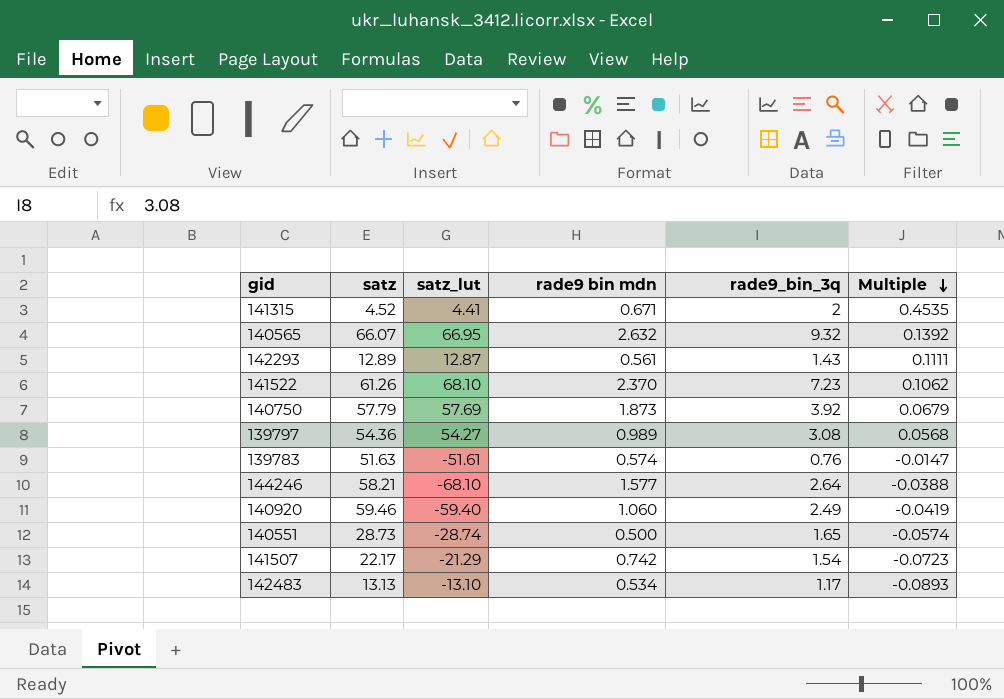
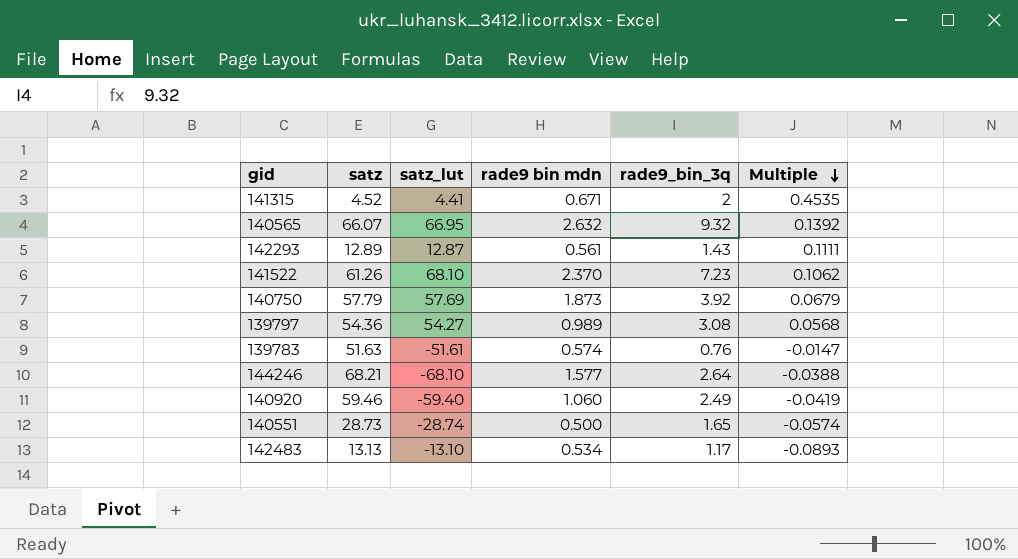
row 141507: 22.17 | -21.29 | 0.742 | 1.54 | -0.0723 -> none
144246 | satz: 58.21 -> 68.21

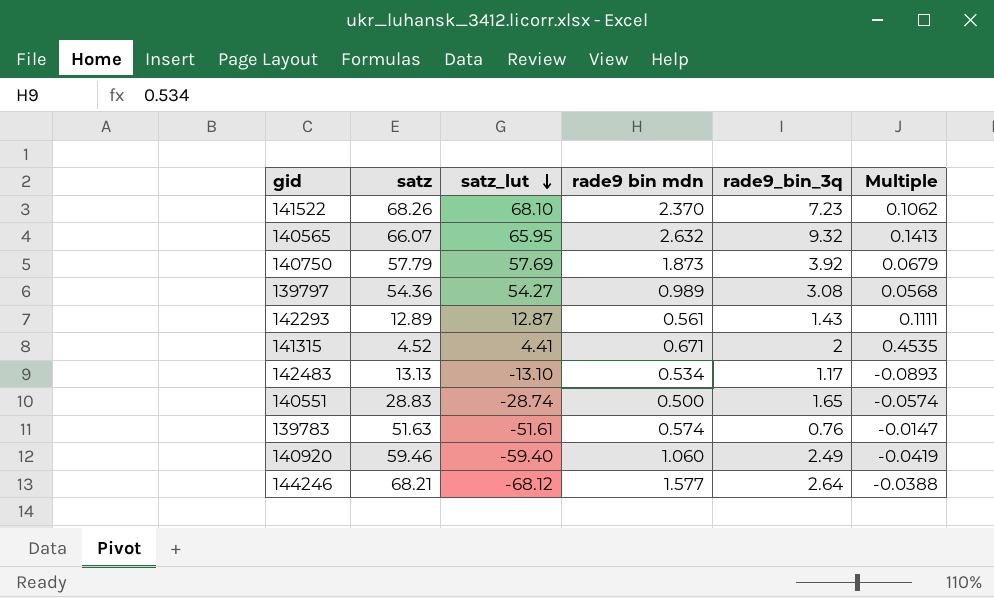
row order: Multiple descending -> satz_lut descending
141522 | satz: 61.26 -> 68.26
140565 | satz_lut: 66.95 -> 65.95
140565 | Multiple: 0.1392 -> 0.1413
140551 | satz: 28.73 -> 28.83
144246 | satz_lut: -68.10 -> -68.12

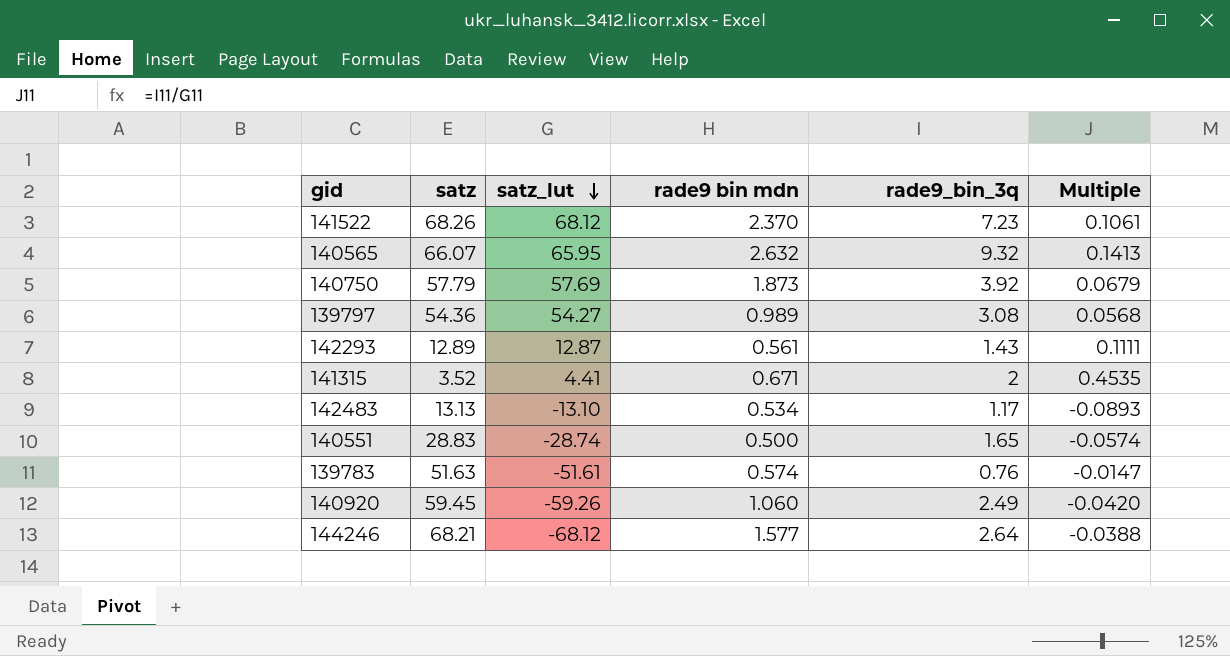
141522 | satz_lut: 68.10 -> 68.12
141522 | Multiple: 0.1062 -> 0.1061
141315 | satz: 4.52 -> 3.52
140920 | satz: 59.46 -> 59.45
140920 | satz_lut: -59.40 -> -59.26
140920 | Multiple: -0.0419 -> -0.0420

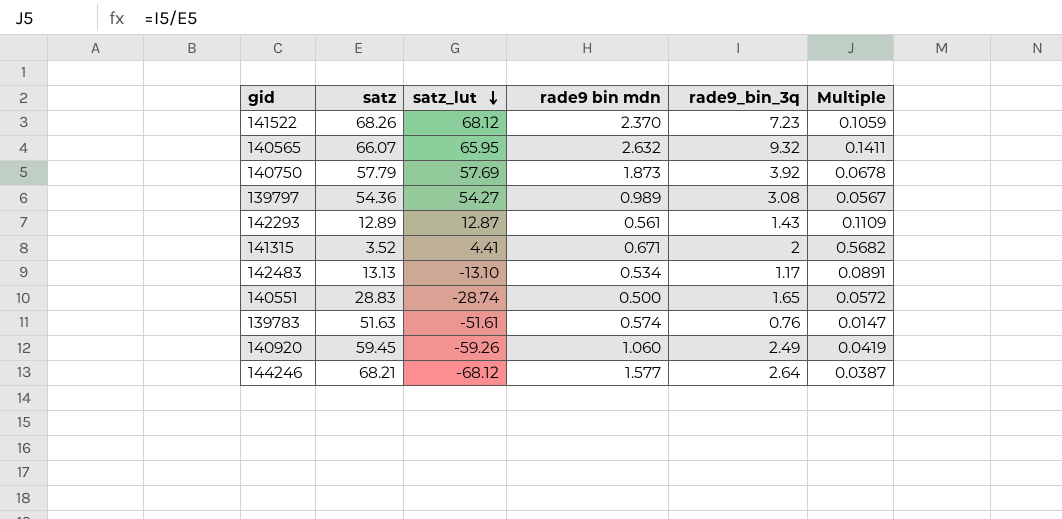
column Multiple | formula: [rade9_bin_3q] / [satz_lut] -> [rade9_bin_3q] / [satz]

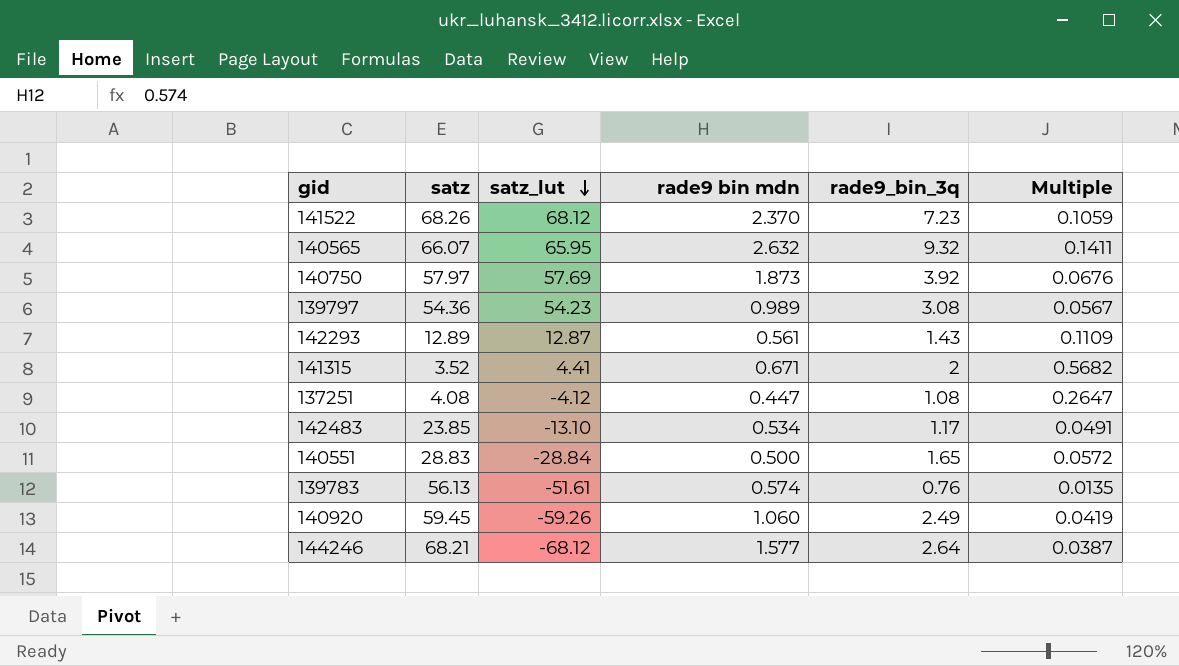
140750 | satz: 57.79 -> 57.97
140750 | Multiple: 0.0678 -> 0.0676
139797 | satz_lut: 54.27 -> 54.23
row 137251: none -> 4.08 | -4.12 | 0.447 | 1.08 | 0.2647
142483 | satz: 13.13 -> 23.85
142483 | Multiple: 0.0891 -> 0.0491
140551 | satz_lut: -28.74 -> -28.84
139783 | satz: 51.63 -> 56.13
139783 | Multiple: 0.0147 -> 0.0135

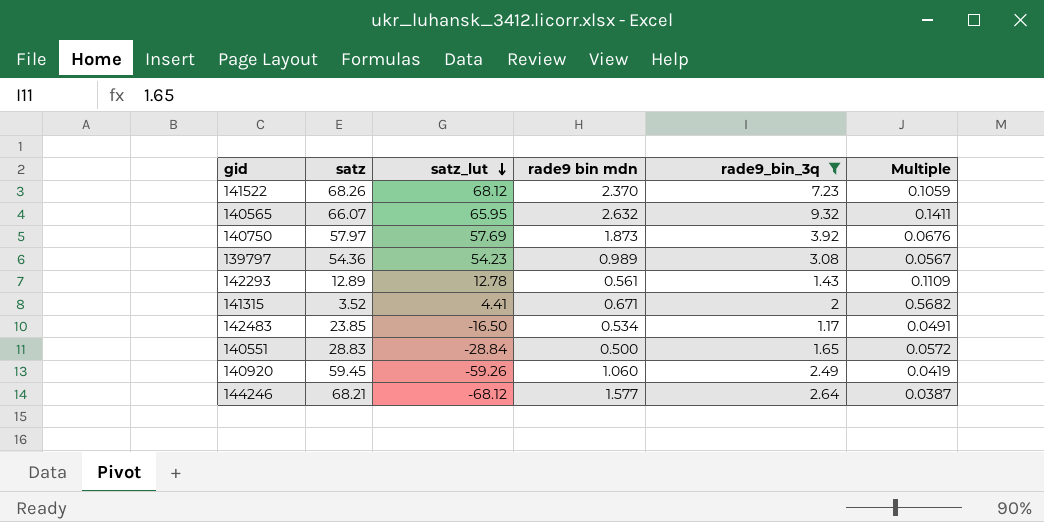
filter: none -> rade9_bin_3q >= 1.17
142293 | satz_lut: 12.87 -> 12.78
142483 | satz_lut: -13.10 -> -16.50

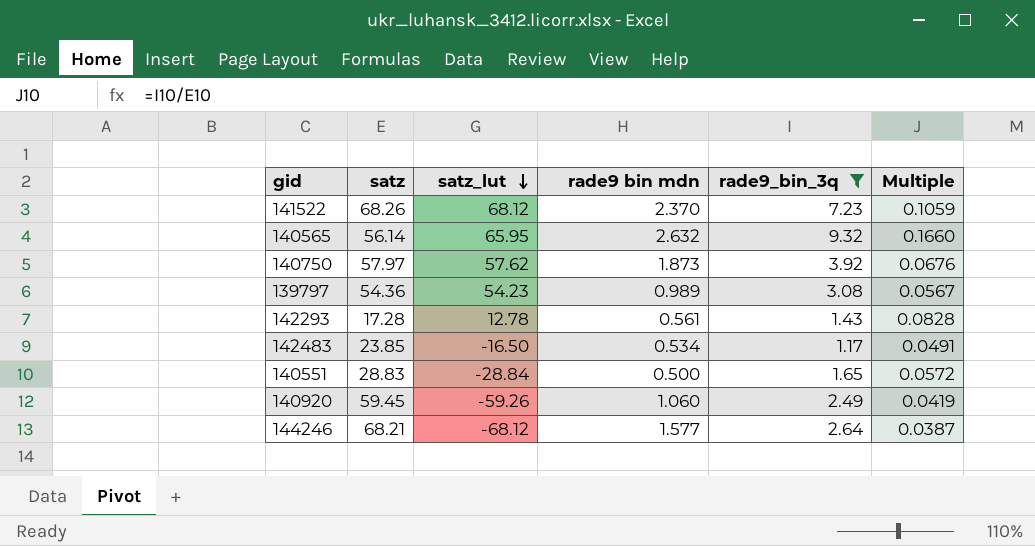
row 141315: 3.52 | 4.41 | 0.671 | 2 | 0.5682 -> none
140565 | satz: 66.07 -> 56.14
140565 | Multiple: 0.1411 -> 0.1660
140750 | satz_lut: 57.69 -> 57.62
142293 | satz: 12.89 -> 17.28
142293 | Multiple: 0.1109 -> 0.0828

